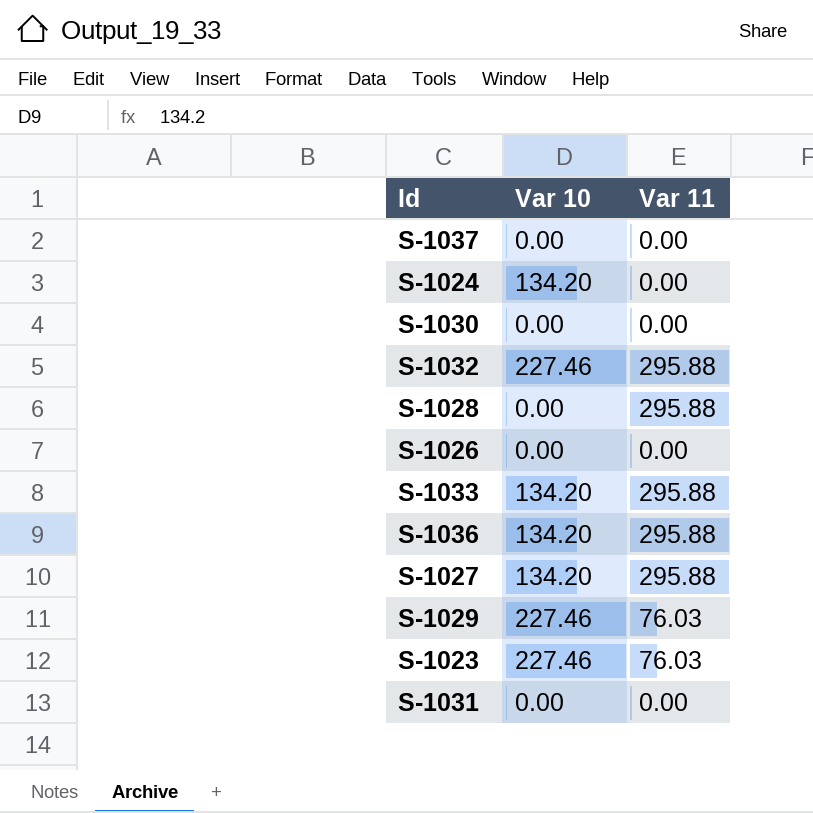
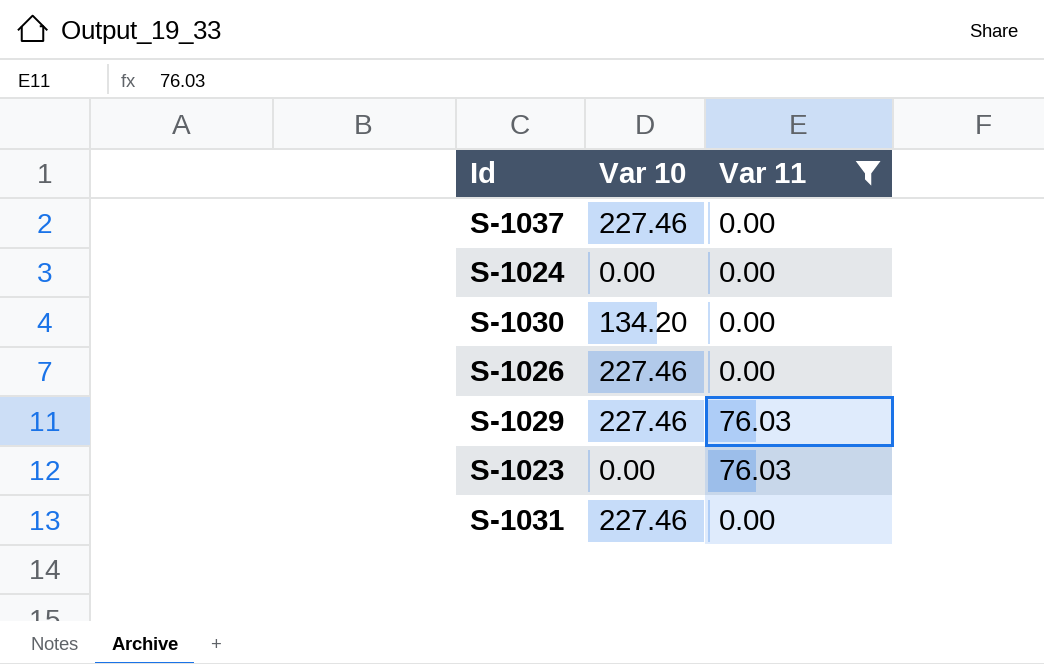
filter: none -> Var 11 != 295.88
S-1037 | Var 10: 0.00 -> 227.46
S-1024 | Var 10: 134.20 -> 0.00
S-1030 | Var 10: 0.00 -> 134.20
S-1026 | Var 10: 0.00 -> 227.46
S-1023 | Var 10: 227.46 -> 0.00
S-1031 | Var 10: 0.00 -> 227.46

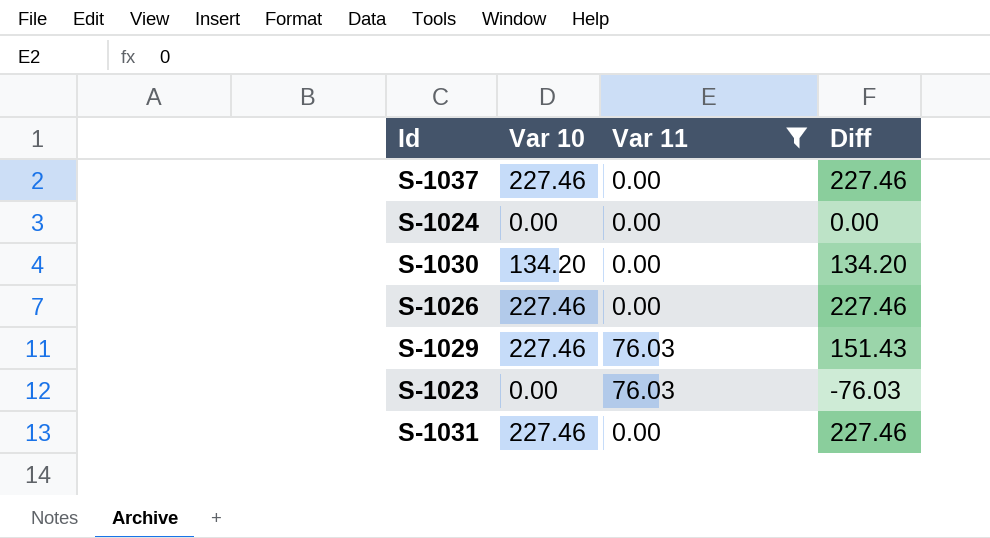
column Diff | formula: none -> [Var 10] - [Var 11]

